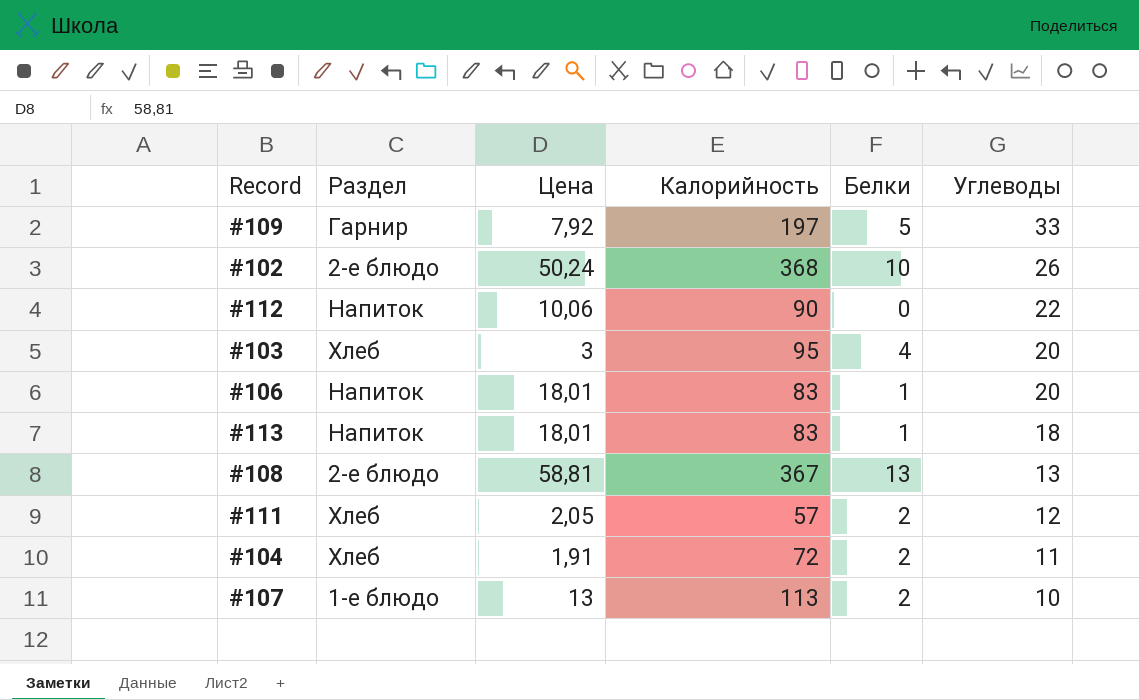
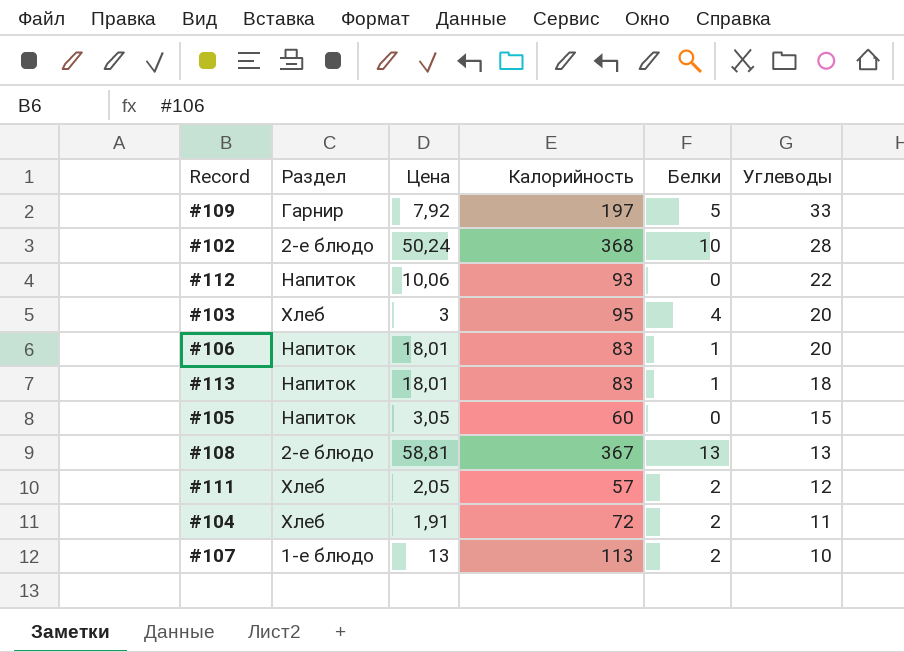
#102 | Углеводы: 26 -> 28
#112 | Калорийность: 90 -> 93
row #105: none -> Напиток | 3,05 | 60 | 0 | 15

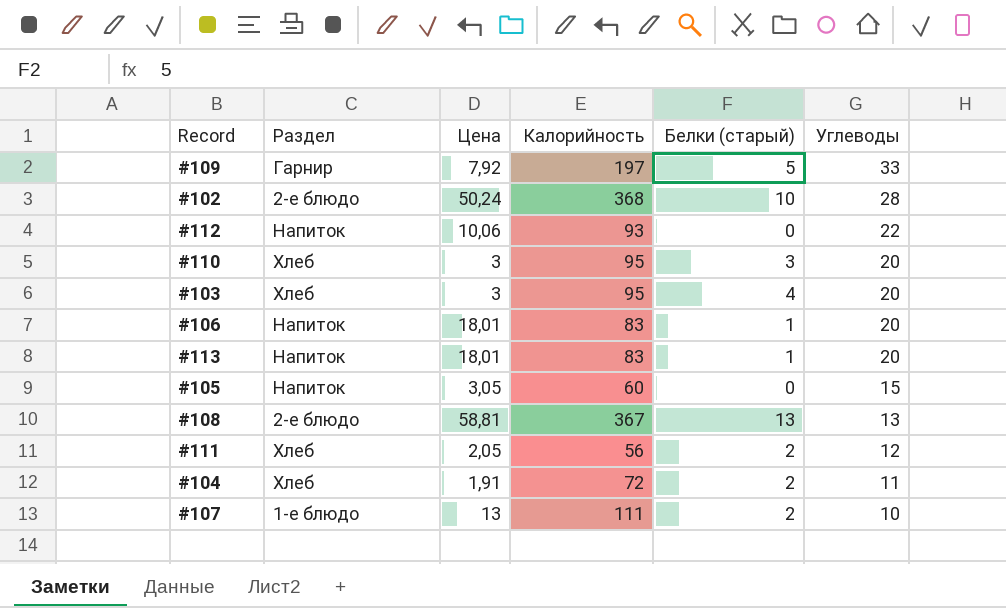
column name: Белки -> Белки (старый)
row #110: none -> Хлеб | 3 | 95 | 3 | 20
#113 | Углеводы: 18 -> 20
#111 | Калорийность: 57 -> 56
#107 | Калорийность: 113 -> 111

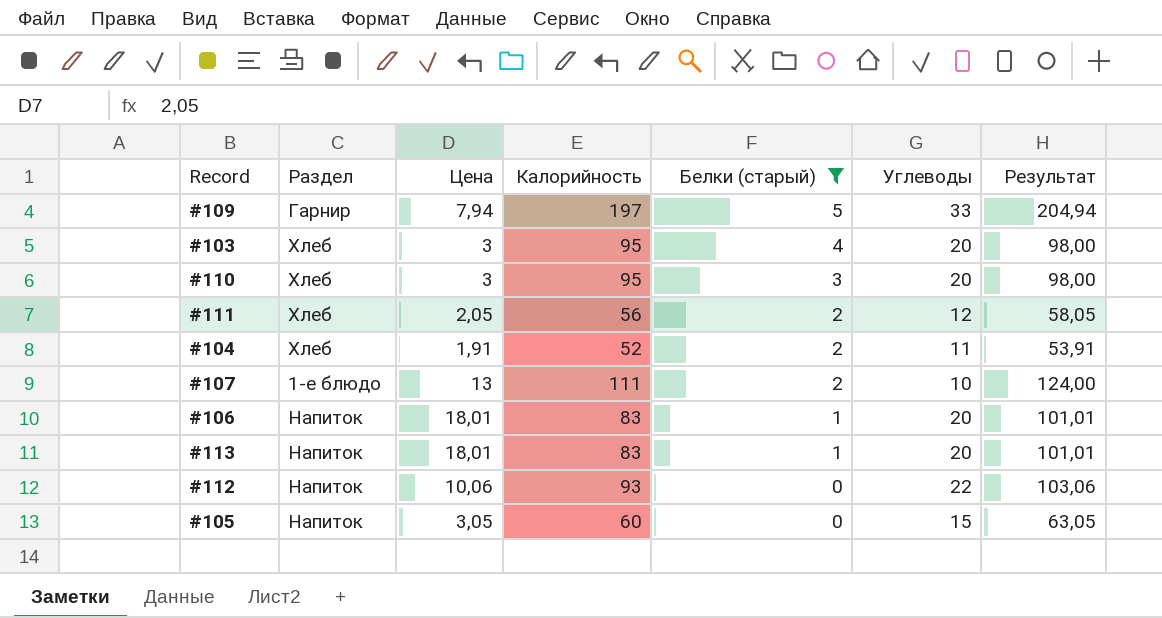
filter: none -> Белки (старый) <= 5
row order: Углеводы descending -> Белки (старый) descending
column Результат | formula: none -> [Цена] + [Калорийность]
#109 | Цена: 7,92 -> 7,94
#104 | Калорийность: 72 -> 52

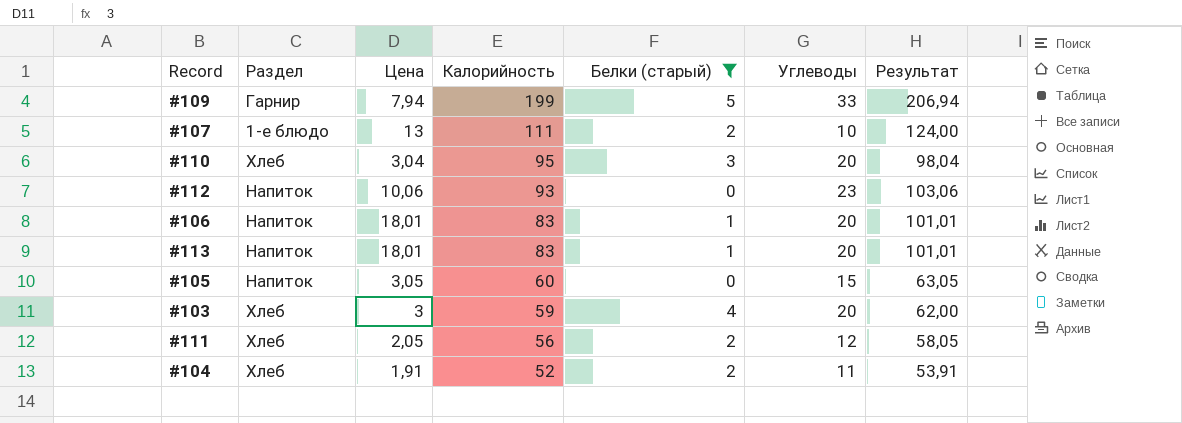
row order: Белки (старый) descending -> Калорийность descending
#109 | Калорийность: 197 -> 199
#109 | Результат: 204,94 -> 206,94
#110 | Цена: 3 -> 3,04
#110 | Результат: 98,00 -> 98,04
#112 | Углеводы: 22 -> 23
#103 | Калорийность: 95 -> 59
#103 | Результат: 98,00 -> 62,00

